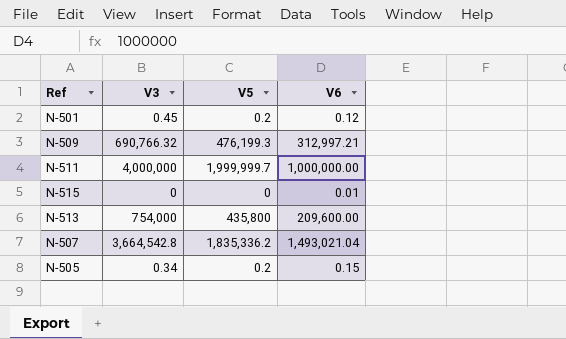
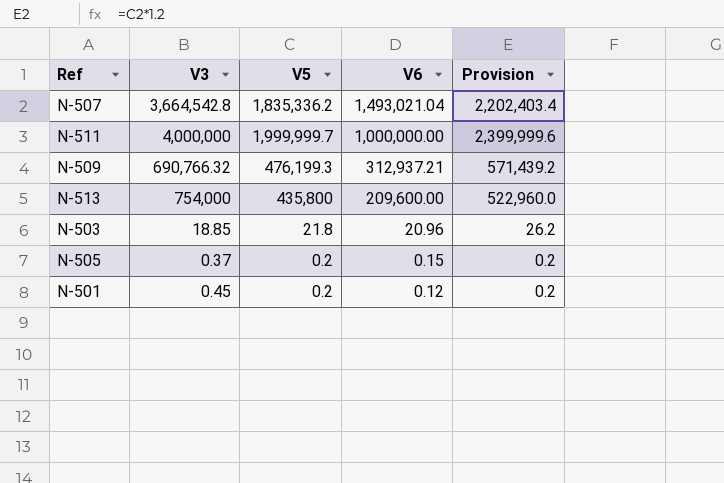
row order: none -> V6 descending
column Provision | formula: none -> [V5] * 1.2
row N-515: 0 | 0 | 0.01 -> none
N-509 | V6: 312,997.21 -> 312,937.21
row N-503: none -> 18.85 | 21.8 | 20.96 | 26.2
N-505 | V3: 0.34 -> 0.37

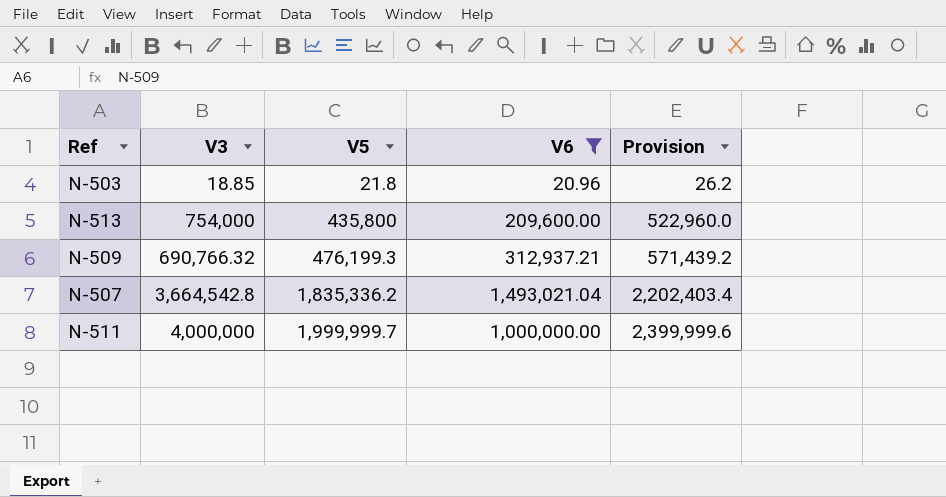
filter: none -> V6 >= 20.96
row order: V6 descending -> V5 ascending

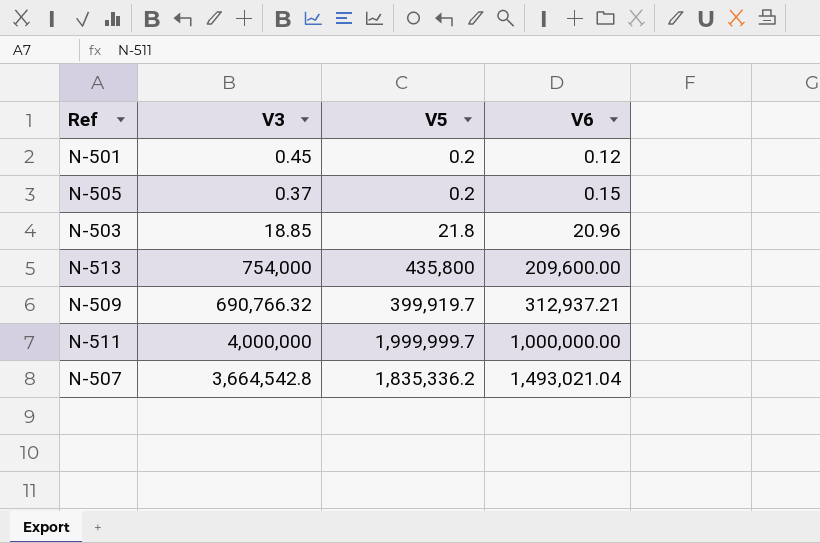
filter: V6 >= 20.96 -> none
row order: V5 ascending -> V6 ascending
column Provision | formula: [V5] * 1.2 -> none
N-509 | V5: 476,199.3 -> 399,919.7

